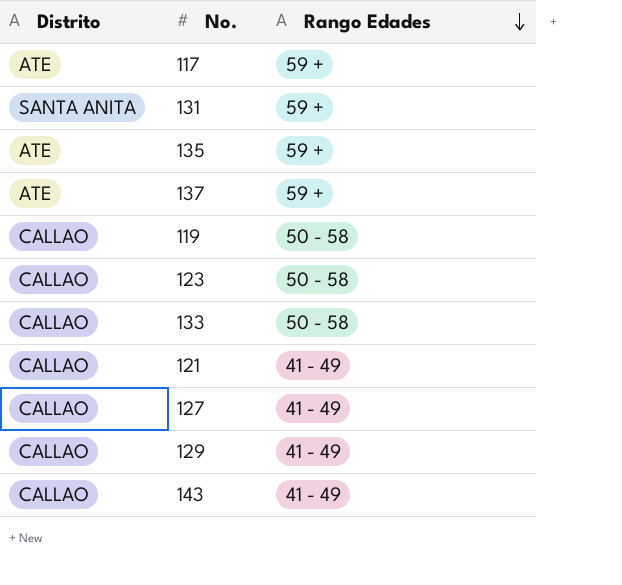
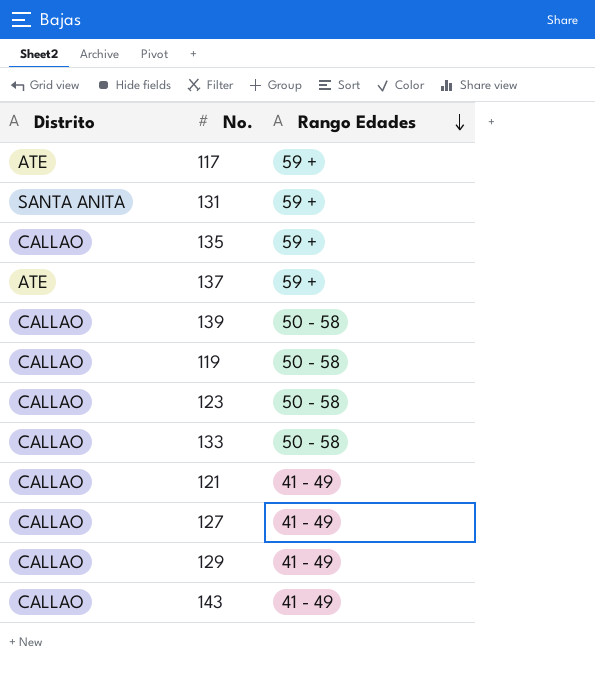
135 | Distrito: ATE -> CALLAO
row 139: none -> CALLAO | 50 - 58

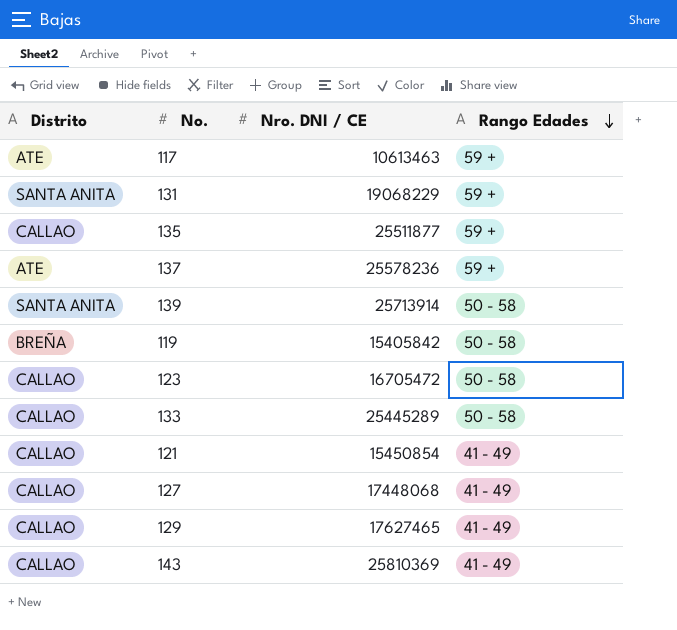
column Nro. DNI / CE | position: none -> 3
139 | Distrito: CALLAO -> SANTA ANITA
119 | Distrito: CALLAO -> BREÑA

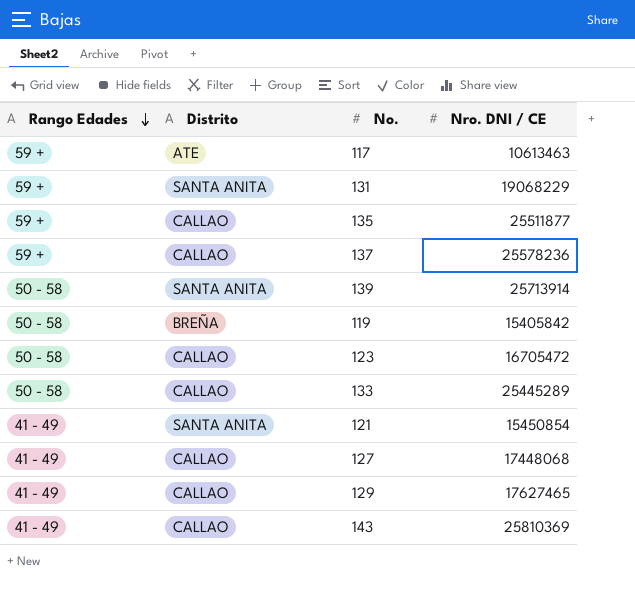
column Rango Edades | position: 4 -> 1
137 | Distrito: ATE -> CALLAO
121 | Distrito: CALLAO -> SANTA ANITA

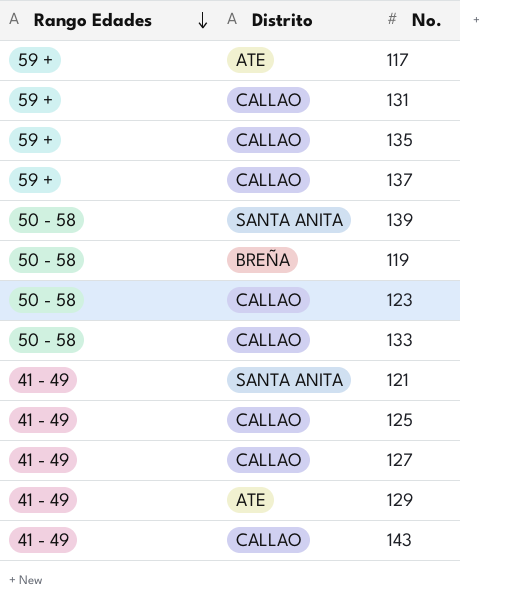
column Nro. DNI / CE | position: 4 -> none
131 | Distrito: SANTA ANITA -> CALLAO
row 125: none -> 41 - 49 | CALLAO
129 | Distrito: CALLAO -> ATE

